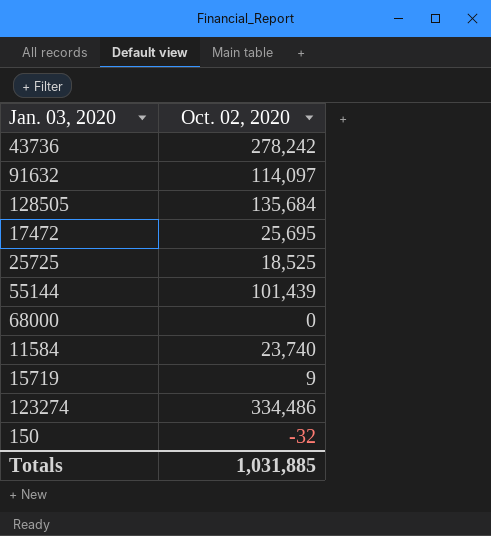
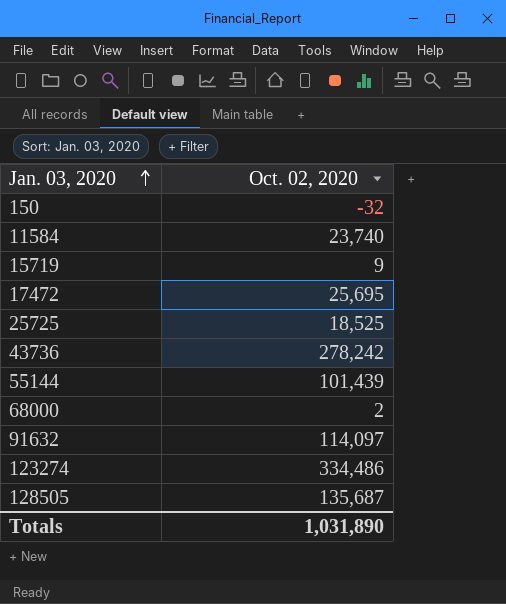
row order: none -> Jan. 03, 2020 ascending
68000 | Oct. 02, 2020: 0 -> 2
128505 | Oct. 02, 2020: 135,684 -> 135,687
Totals | Oct. 02, 2020: 1,031,885 -> 1,031,890

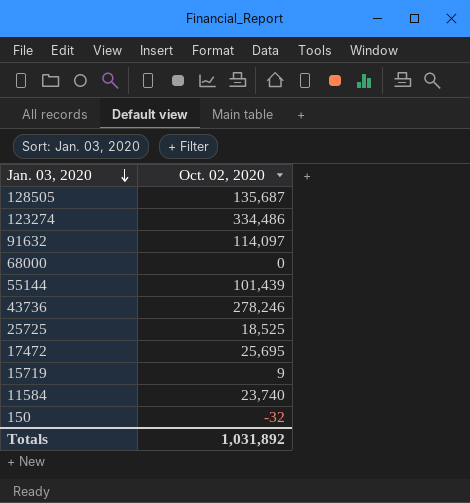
row order: Jan. 03, 2020 ascending -> Jan. 03, 2020 descending
68000 | Oct. 02, 2020: 2 -> 0
43736 | Oct. 02, 2020: 278,242 -> 278,246
Totals | Oct. 02, 2020: 1,031,890 -> 1,031,892

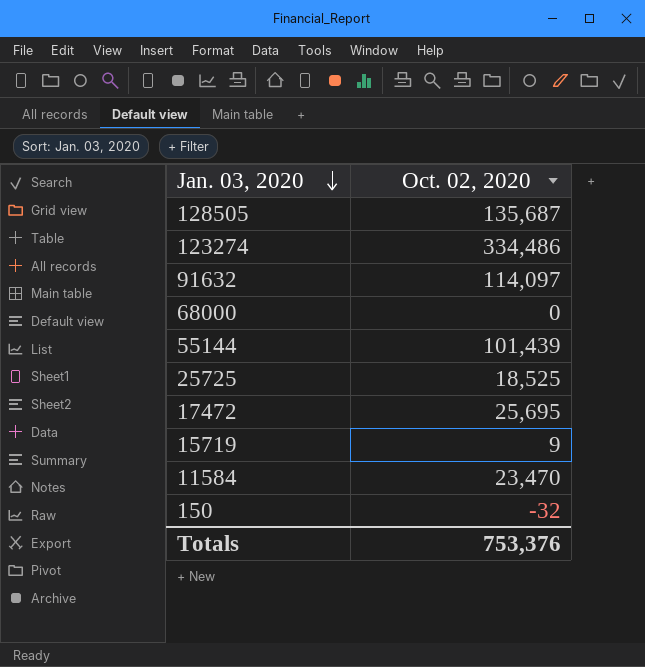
row 43736: 278,246 -> none
11584 | Oct. 02, 2020: 23,740 -> 23,470
Totals | Oct. 02, 2020: 1,031,892 -> 753,376

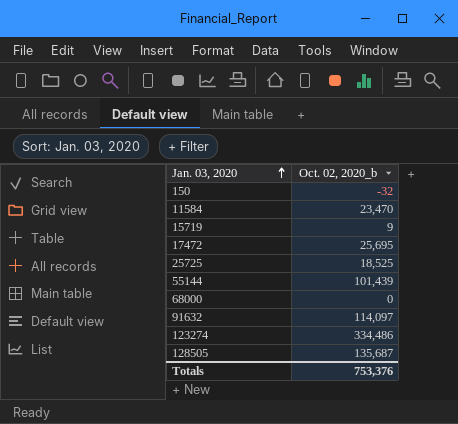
row order: Jan. 03, 2020 descending -> Jan. 03, 2020 ascending
column name: Oct. 02, 2020 -> Oct. 02, 2020_b

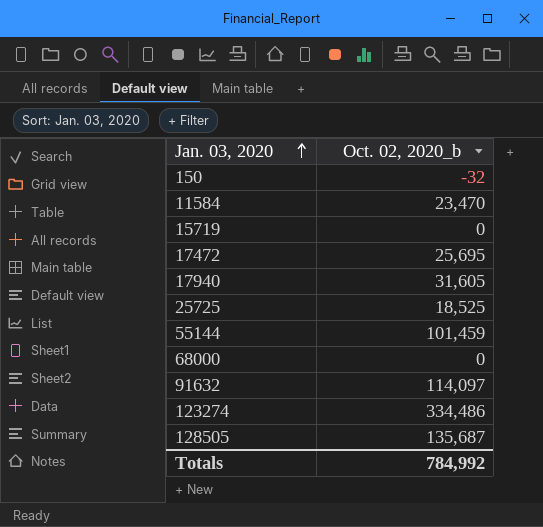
15719 | Oct. 02, 2020_b: 9 -> 0
row 17940: none -> 31,605
55144 | Oct. 02, 2020_b: 101,439 -> 101,459
Totals | Oct. 02, 2020_b: 753,376 -> 784,992

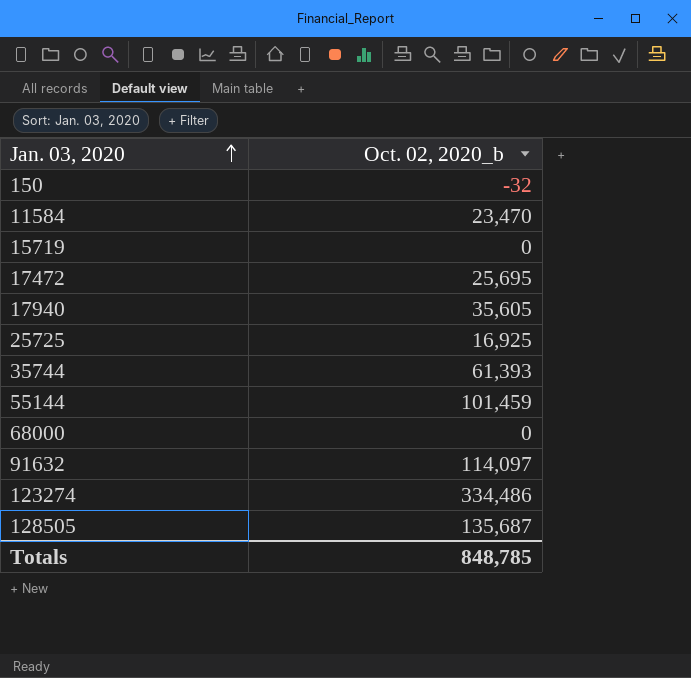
17940 | Oct. 02, 2020_b: 31,605 -> 35,605
25725 | Oct. 02, 2020_b: 18,525 -> 16,925
row 35744: none -> 61,393
Totals | Oct. 02, 2020_b: 784,992 -> 848,785

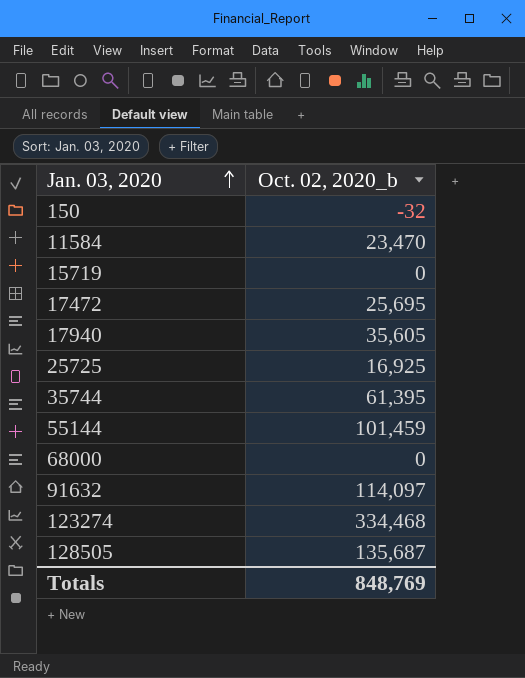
35744 | Oct. 02, 2020_b: 61,393 -> 61,395
123274 | Oct. 02, 2020_b: 334,486 -> 334,468
Totals | Oct. 02, 2020_b: 848,785 -> 848,769

